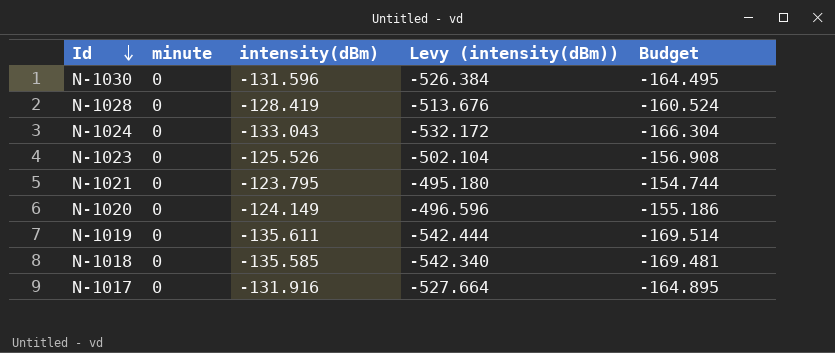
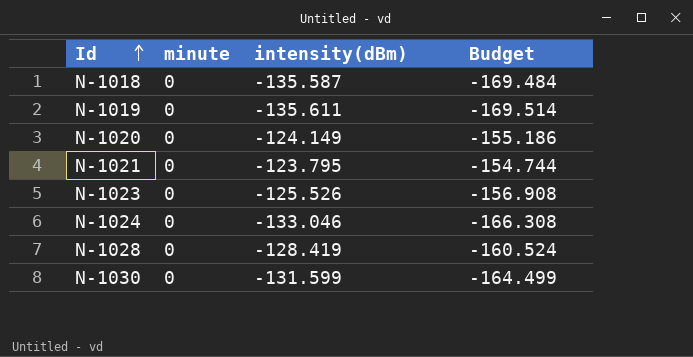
row order: Id descending -> Id ascending
column Levy (intensity(dBm)) | formula: [intensity(dBm)] * 4 -> none
row N-1017: 0 | -131.916 | -527.664 | -164.895 -> none
N-1018 | intensity(dBm): -135.585 -> -135.587
N-1018 | Budget: -169.481 -> -169.484
N-1024 | intensity(dBm): -133.043 -> -133.046
N-1024 | Budget: -166.304 -> -166.308
N-1030 | intensity(dBm): -131.596 -> -131.599
N-1030 | Budget: -164.495 -> -164.499

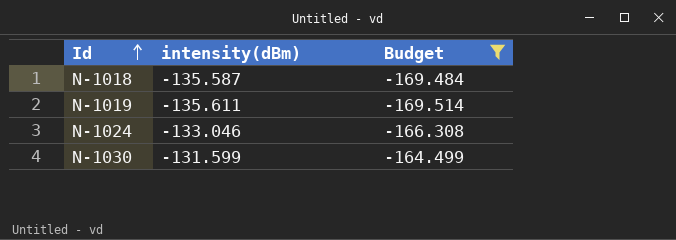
filter: none -> Budget <= -164.499
column minute | position: 2 -> none

